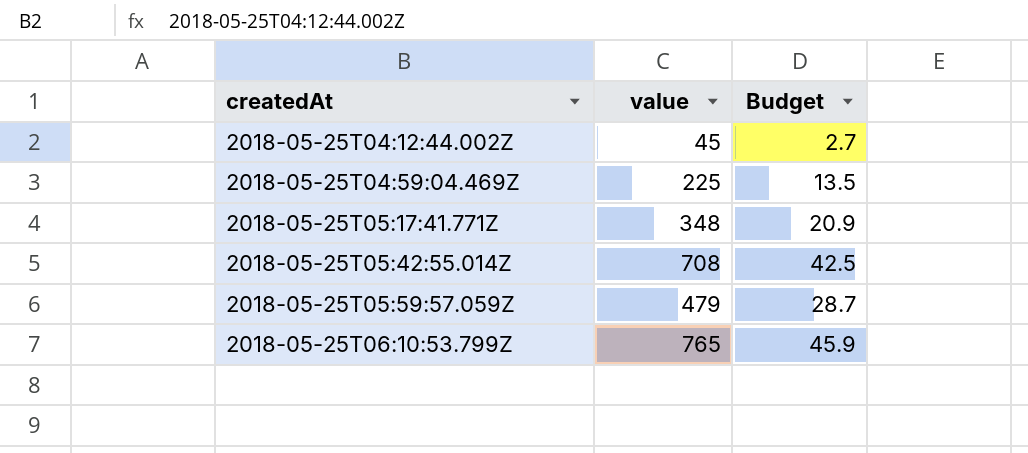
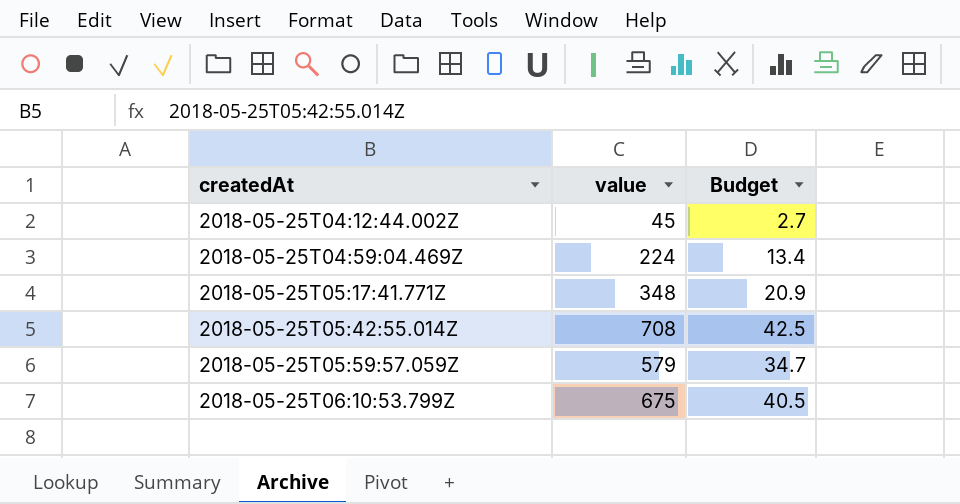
2018-05-25T04:59:04.469Z | value: 225 -> 224
2018-05-25T04:59:04.469Z | Budget: 13.5 -> 13.4
2018-05-25T05:59:57.059Z | value: 479 -> 579
2018-05-25T05:59:57.059Z | Budget: 28.7 -> 34.7
2018-05-25T06:10:53.799Z | value: 765 -> 675
2018-05-25T06:10:53.799Z | Budget: 45.9 -> 40.5

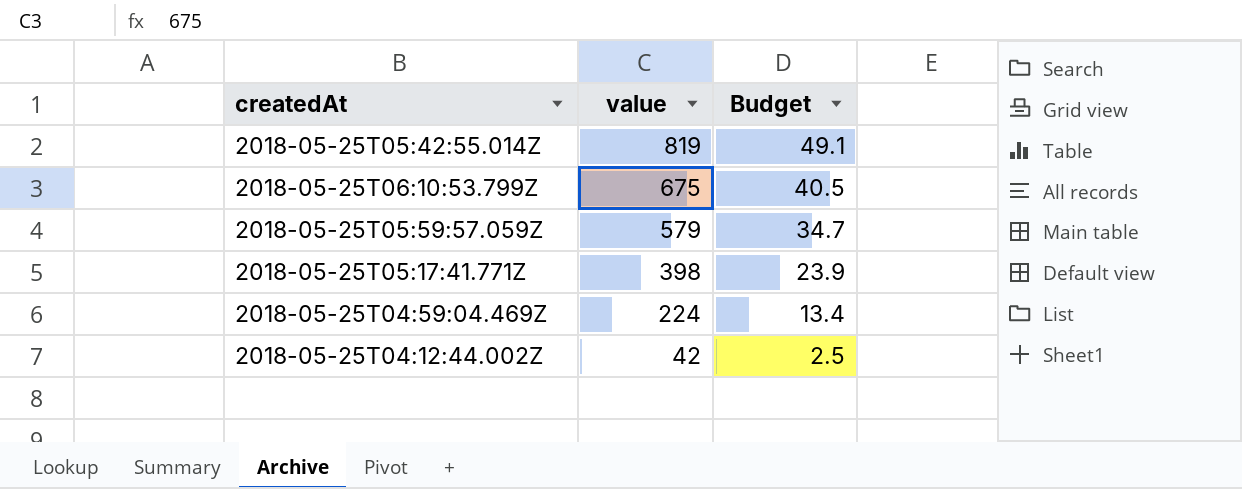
row order: createdAt ascending -> value descending
2018-05-25T05:42:55.014Z | value: 708 -> 819
2018-05-25T05:42:55.014Z | Budget: 42.5 -> 49.1
2018-05-25T05:17:41.771Z | value: 348 -> 398
2018-05-25T05:17:41.771Z | Budget: 20.9 -> 23.9
2018-05-25T04:12:44.002Z | value: 45 -> 42
2018-05-25T04:12:44.002Z | Budget: 2.7 -> 2.5

